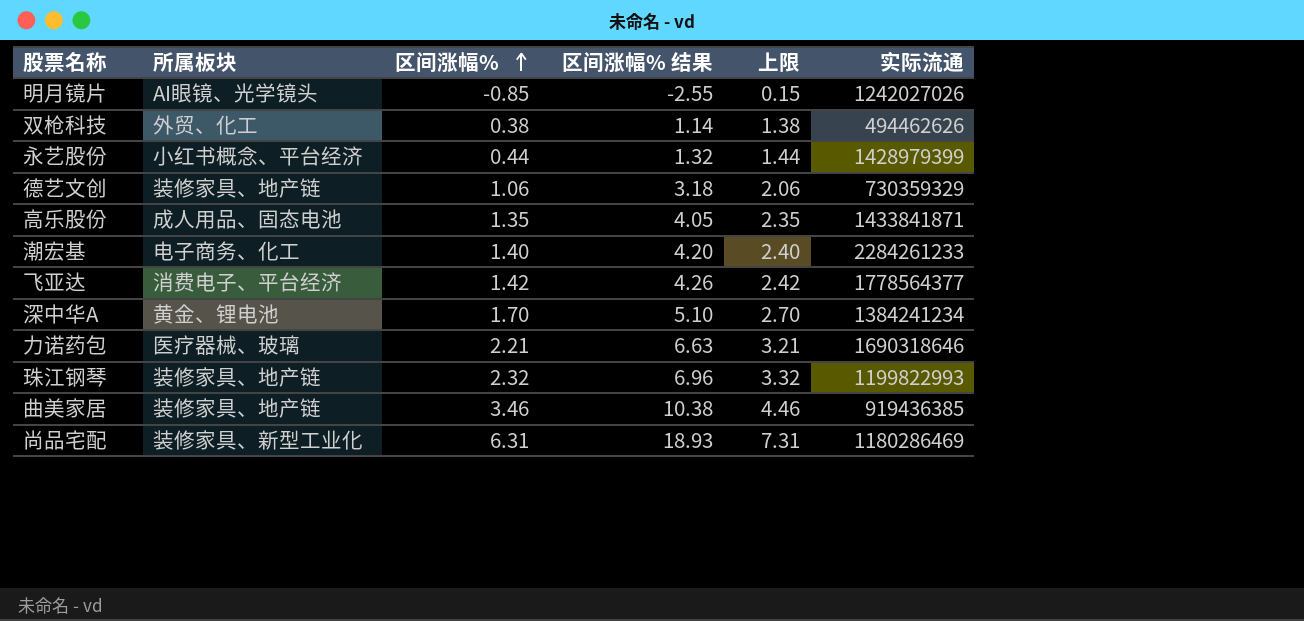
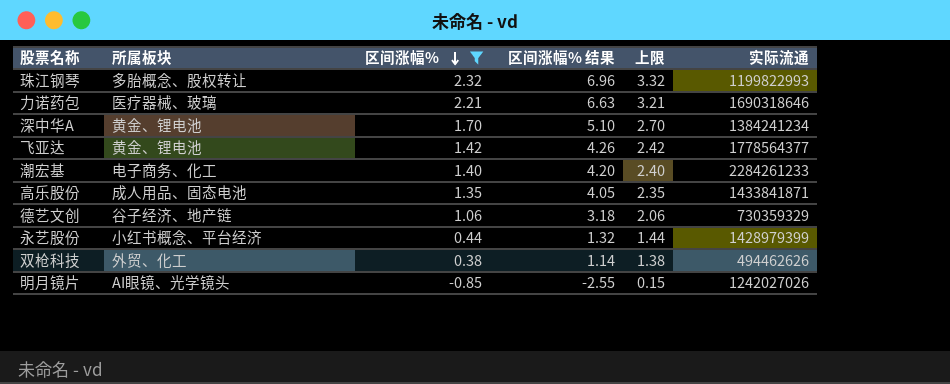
filter: none -> 区间涨幅% <= 2.32
row order: 区间涨幅% ascending -> 区间涨幅% descending
珠江钢琴 | 所属板块: 装修家具、地产链 -> 多胎概念、股权转让
飞亚达 | 所属板块: 消费电子、平台经济 -> 黄金、锂电池
德艺文创 | 所属板块: 装修家具、地产链 -> 谷子经济、地产链

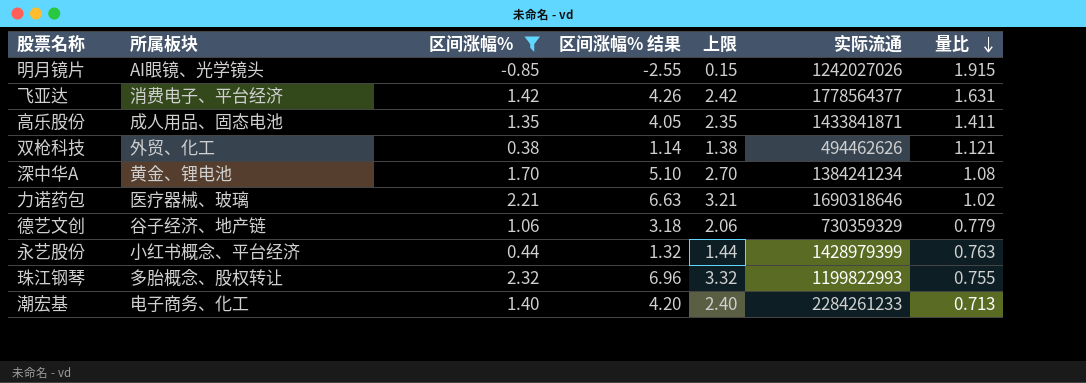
row order: 区间涨幅% descending -> 量比 descending
column 量比 | position: none -> 7
飞亚达 | 所属板块: 黄金、锂电池 -> 消费电子、平台经济

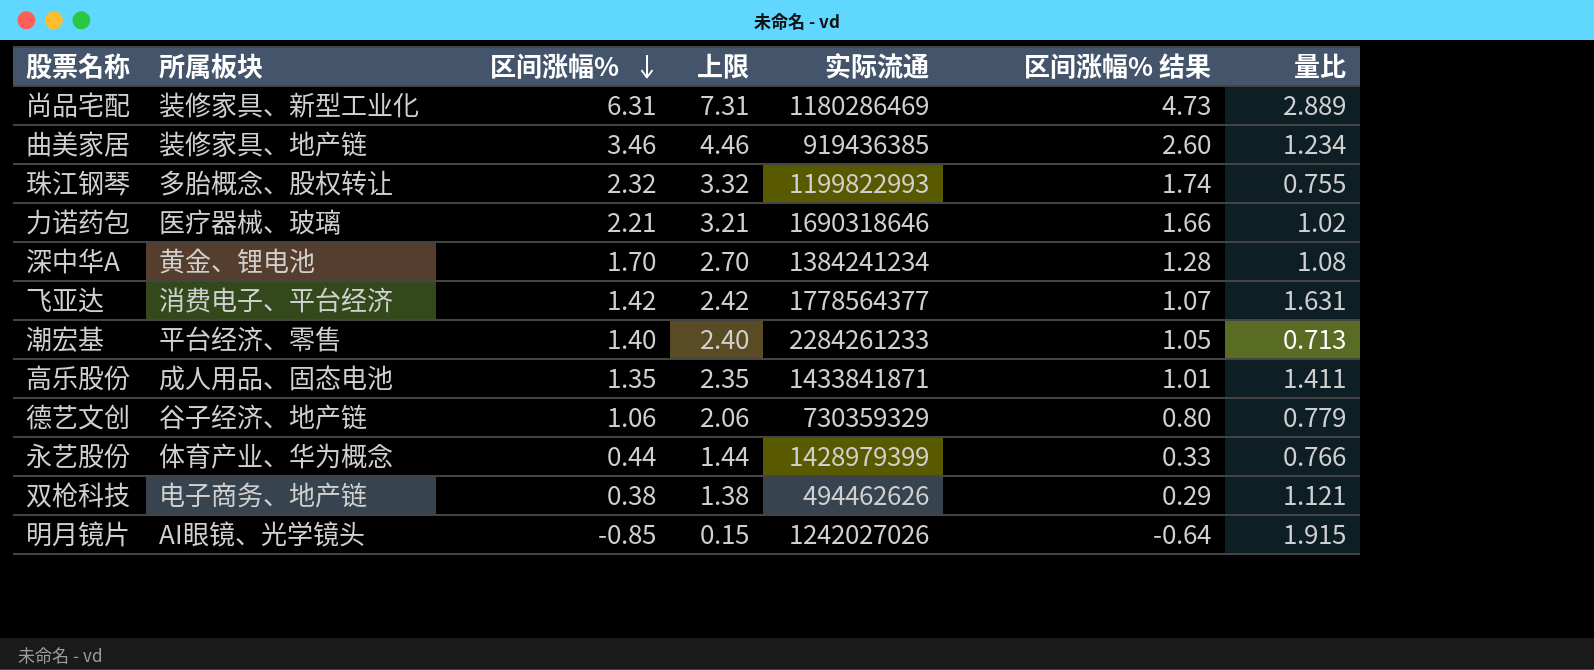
filter: 区间涨幅% <= 2.32 -> none
row order: 量比 descending -> 区间涨幅% descending
column 区间涨幅% 结果 | formula: [区间涨幅%] * 3 -> [区间涨幅%] * 0.75
column 区间涨幅% 结果 | position: 4 -> 6
潮宏基 | 所属板块: 电子商务、化工 -> 平台经济、零售
永艺股份 | 所属板块: 小红书概念、平台经济 -> 体育产业、华为概念
永艺股份 | 量比: 0.763 -> 0.766
双枪科技 | 所属板块: 外贸、化工 -> 电子商务、地产链

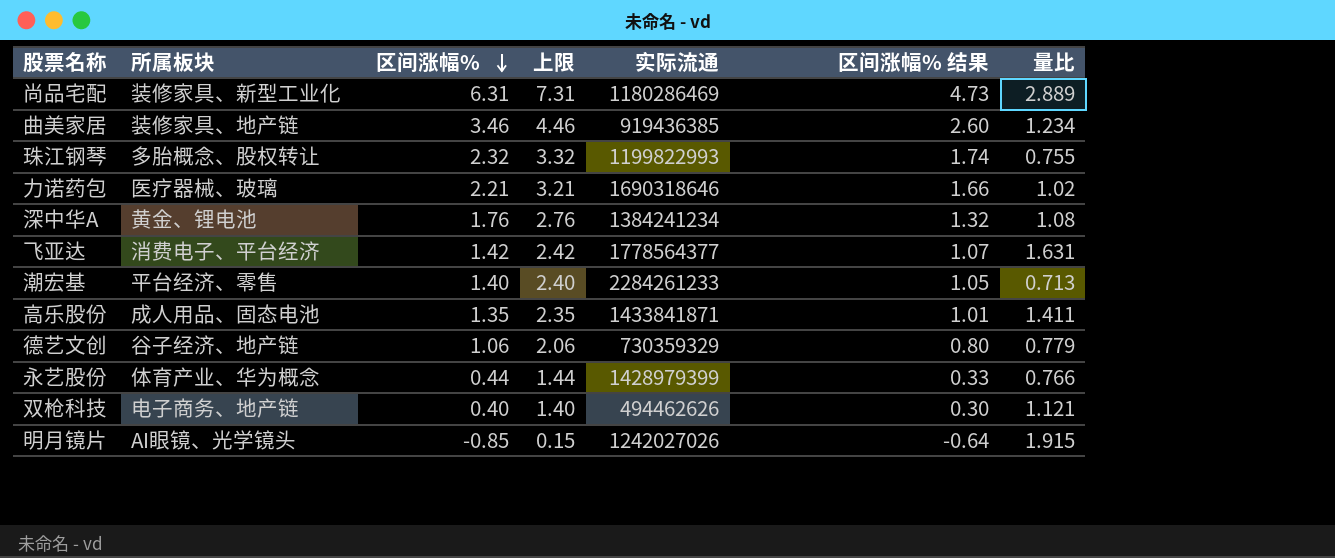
深中华A | 区间涨幅%: 1.70 -> 1.76
深中华A | 上限: 2.70 -> 2.76
深中华A | 区间涨幅% 结果: 1.28 -> 1.32
双枪科技 | 区间涨幅%: 0.38 -> 0.40
双枪科技 | 上限: 1.38 -> 1.40
双枪科技 | 区间涨幅% 结果: 0.29 -> 0.30

